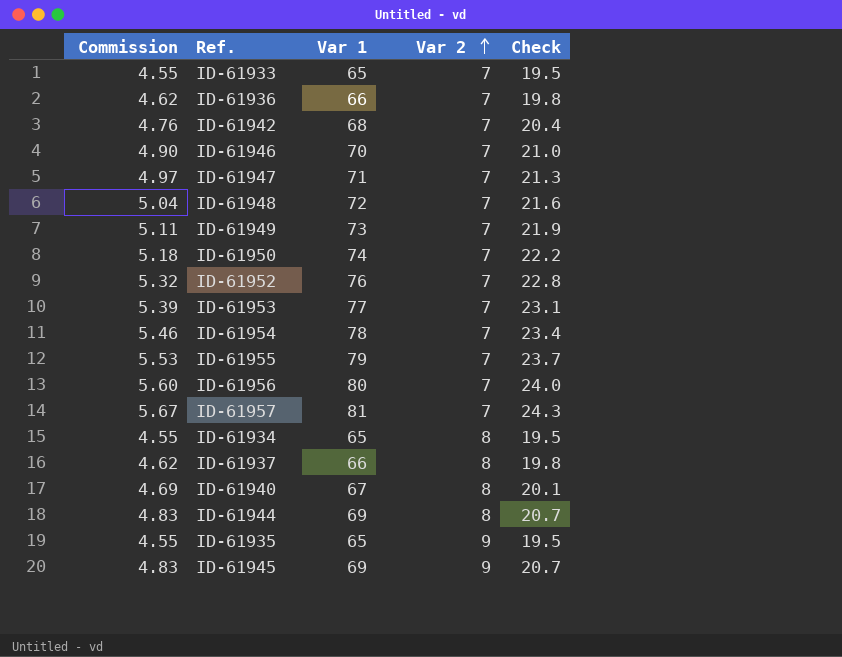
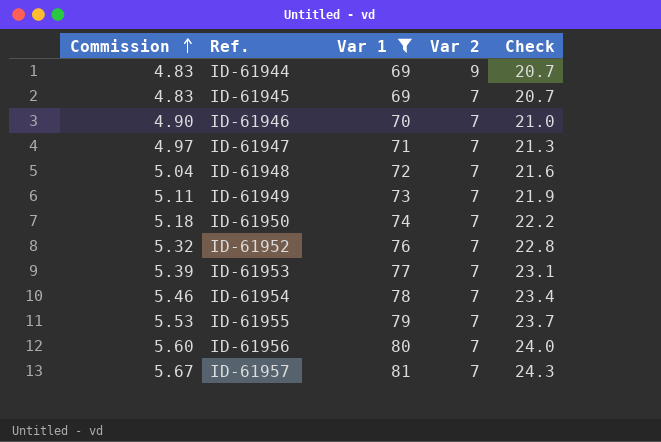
filter: none -> Var 1 >= 69
row order: Var 2 ascending -> Commission ascending
ID-61944 | Var 2: 8 -> 9
ID-61945 | Var 2: 9 -> 7

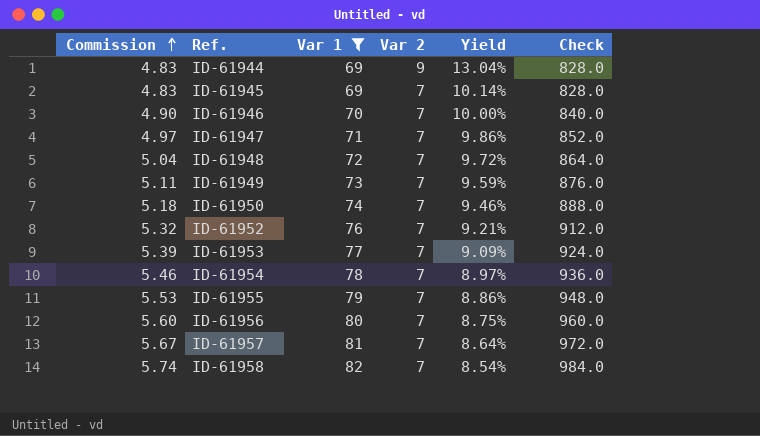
column Yield | formula: none -> [Var 2] / [Var 1]
column Check | formula: [Var 1] * 0.3 -> [Var 1] * 12
row ID-61958: none -> 5.74 | 82 | 7 | 8.54% | 984.0

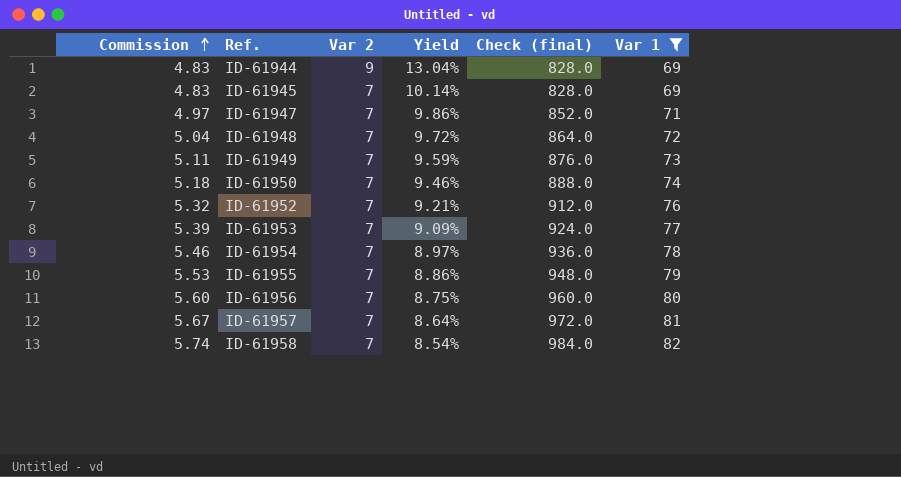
column name: Check -> Check (final)
column Var 1 | position: 3 -> 6
row ID-61946: 4.90 | 70 | 7 | 10.00% | 840.0 -> none

